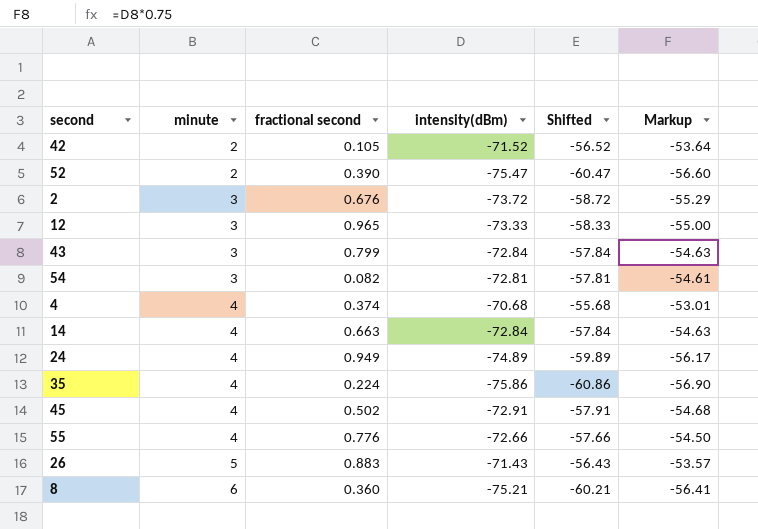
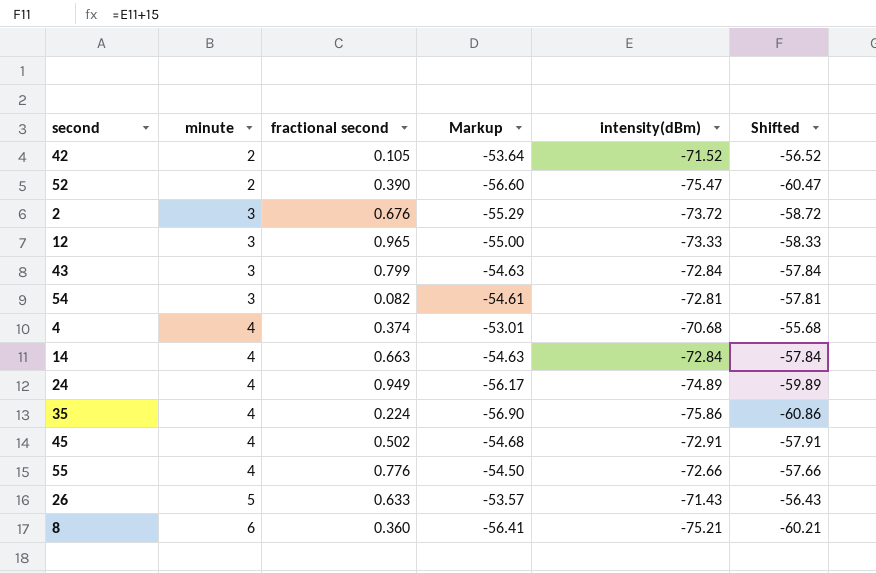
column Markup | position: 6 -> 4
26 | fractional second: 0.883 -> 0.633

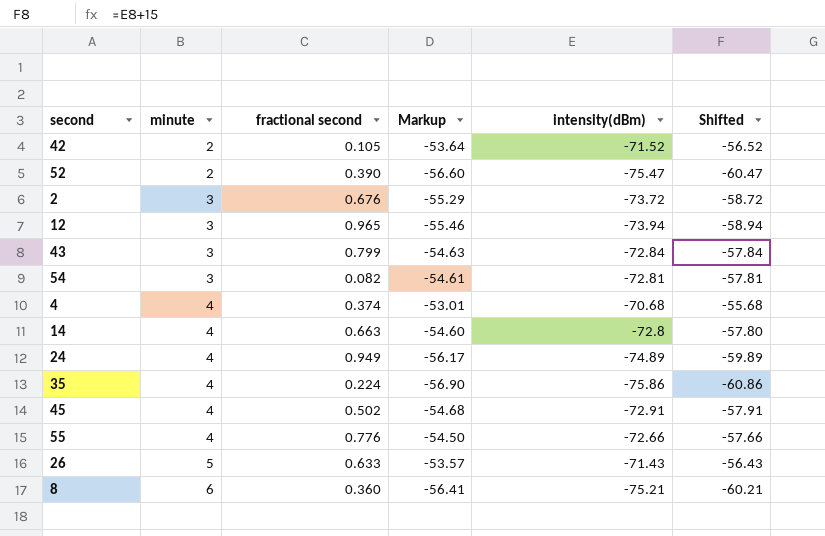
12 | Markup: -55.00 -> -55.46
12 | intensity(dBm): -73.33 -> -73.94
12 | Shifted: -58.33 -> -58.94
14 | Markup: -54.63 -> -54.60
14 | intensity(dBm): -72.84 -> -72.8
14 | Shifted: -57.84 -> -57.80

